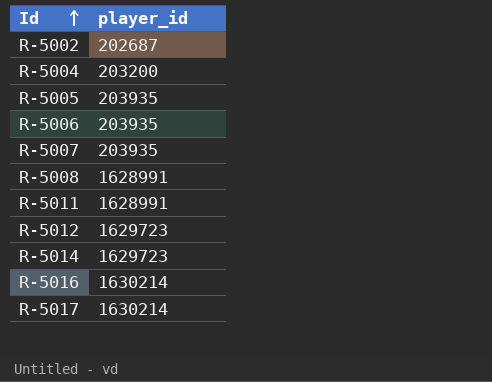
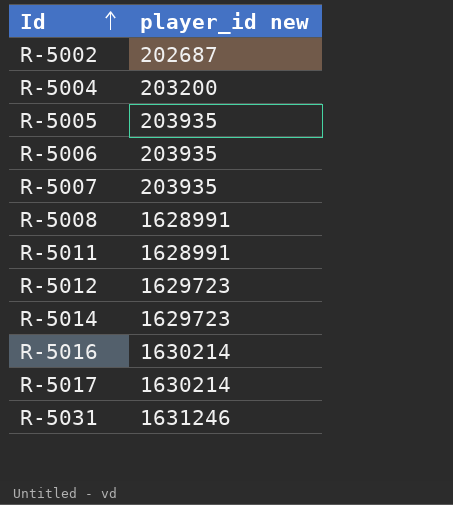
column name: player_id -> player_id new
row R-5031: none -> 1631246

